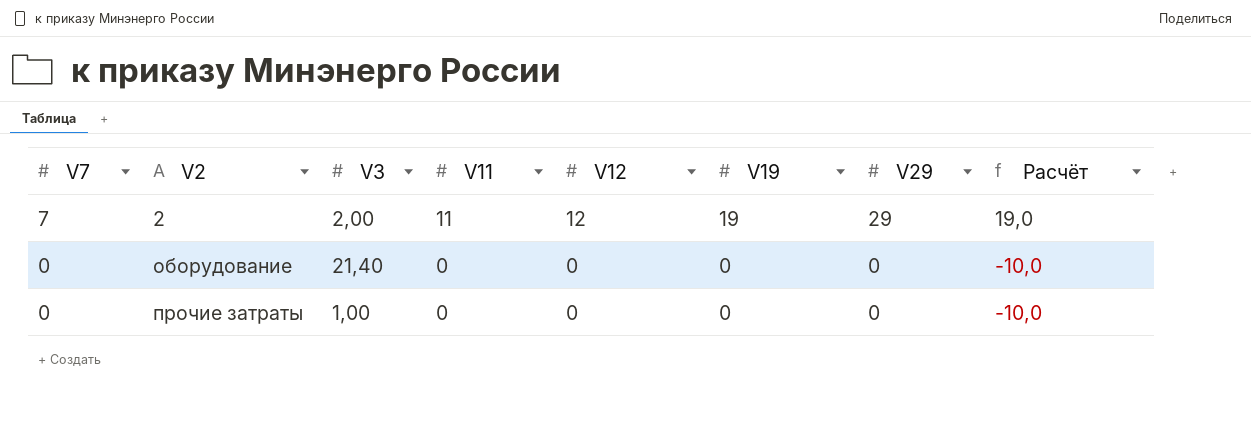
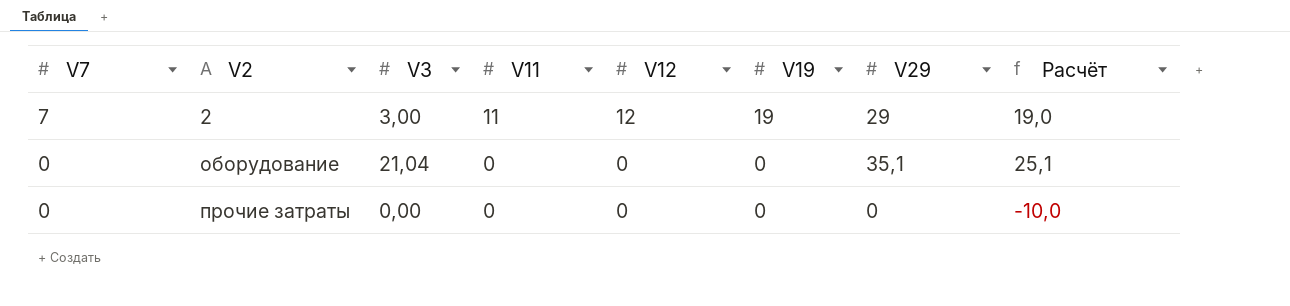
2 | V3: 2,00 -> 3,00
оборудование | V3: 21,40 -> 21,04
оборудование | V29: 0 -> 35,1
оборудование | Расчёт: -10,0 -> 25,1
прочие затраты | V3: 1,00 -> 0,00

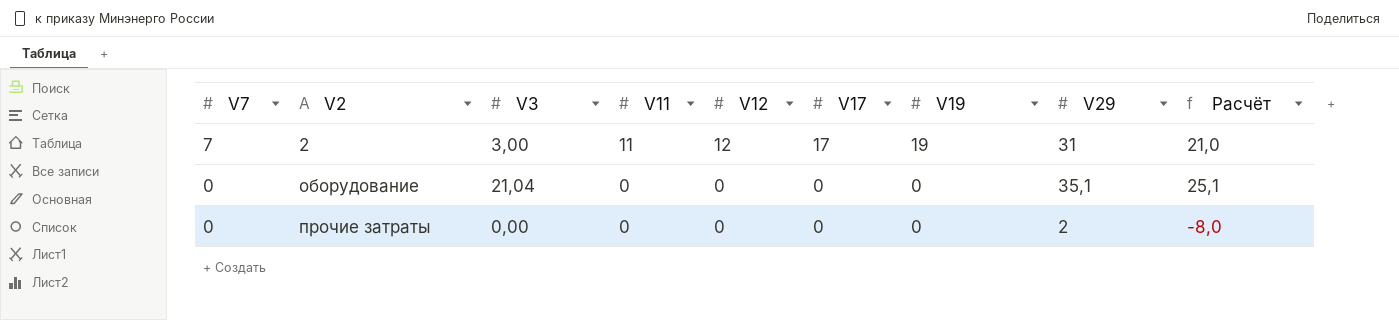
column V17 | position: none -> 6
2 | V29: 29 -> 31
2 | Расчёт: 19,0 -> 21,0
прочие затраты | V29: 0 -> 2
прочие затраты | Расчёт: -10,0 -> -8,0

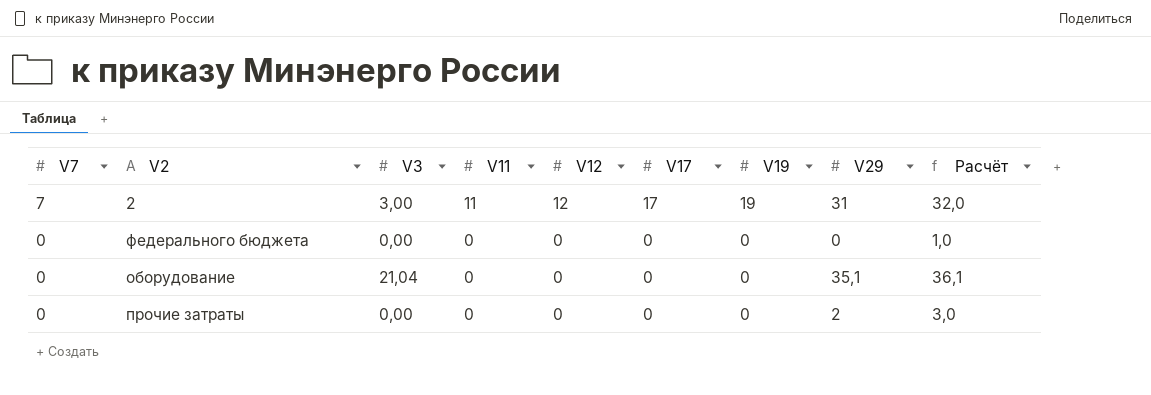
column Расчёт | formula: [V29] - 10 -> [V29] + 1
row федерального бюджета: none -> 0 | 0,00 | 0 | 0 | 0 | 0 | 0 | 1,0

